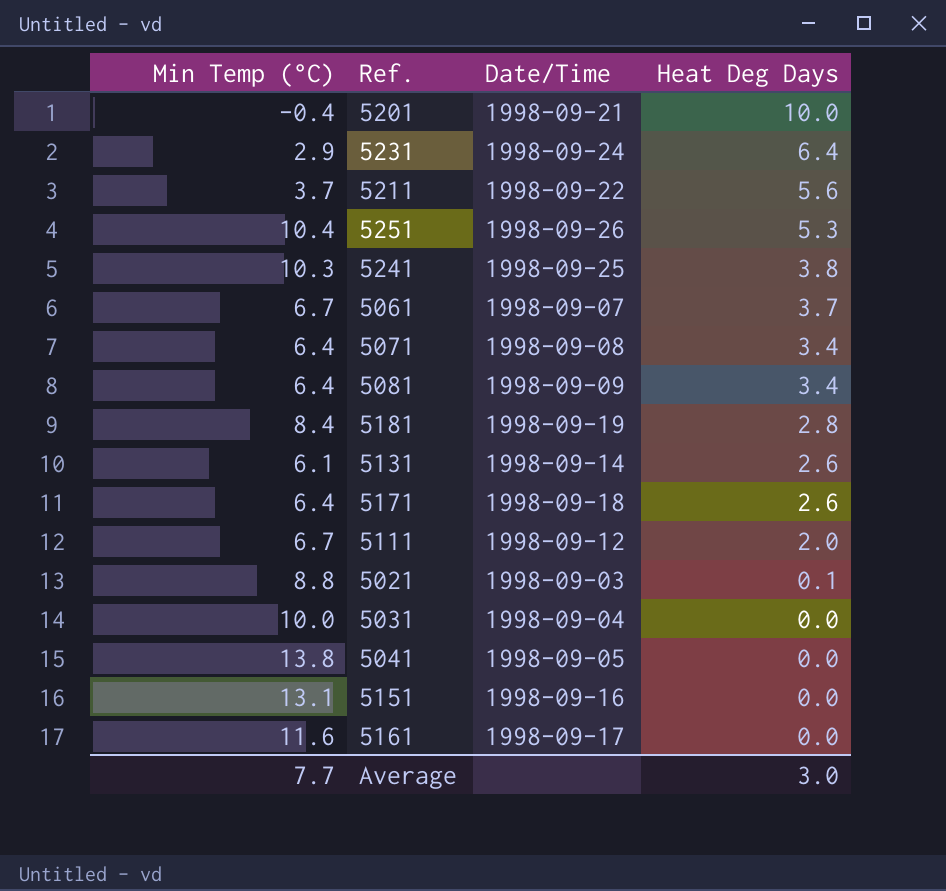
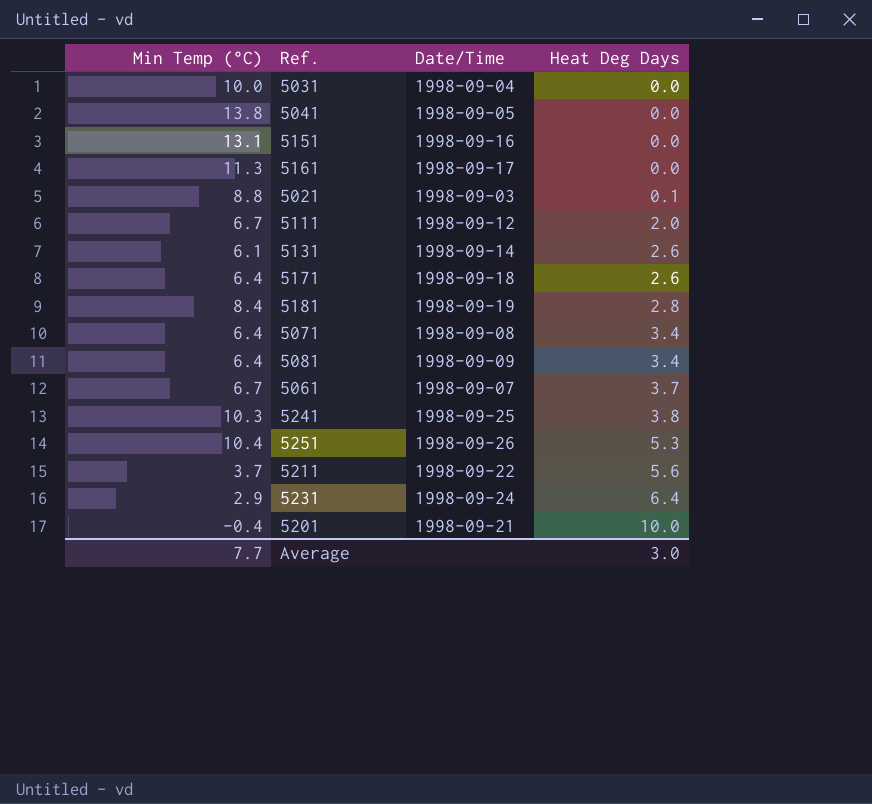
row order: Heat Deg Days descending -> Heat Deg Days ascending
5161 | Min Temp (°C): 11.6 -> 11.3

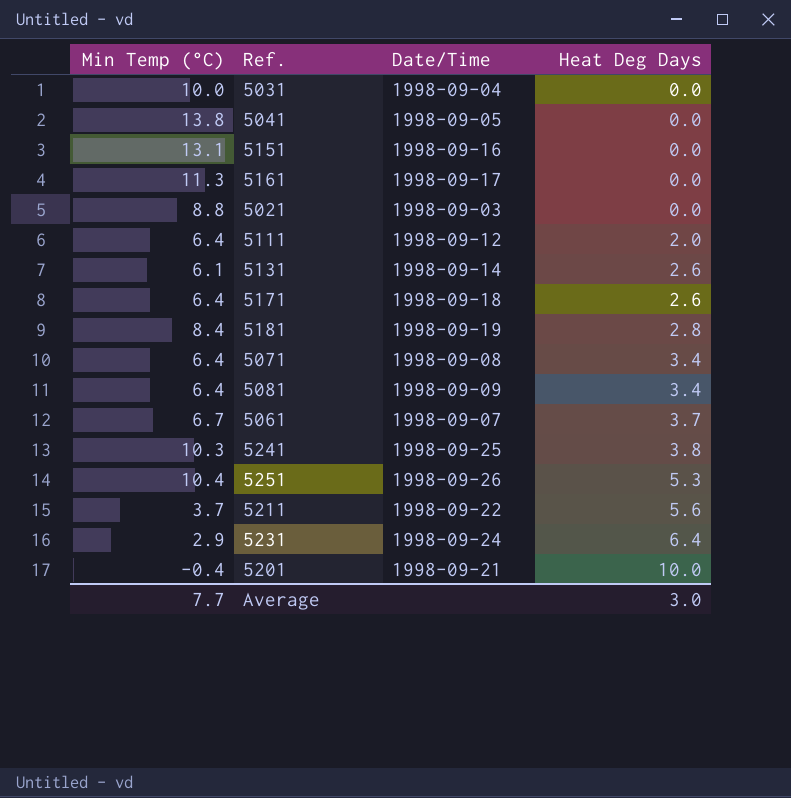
5021 | Heat Deg Days: 0.1 -> 0.0
5111 | Min Temp (°C): 6.7 -> 6.4

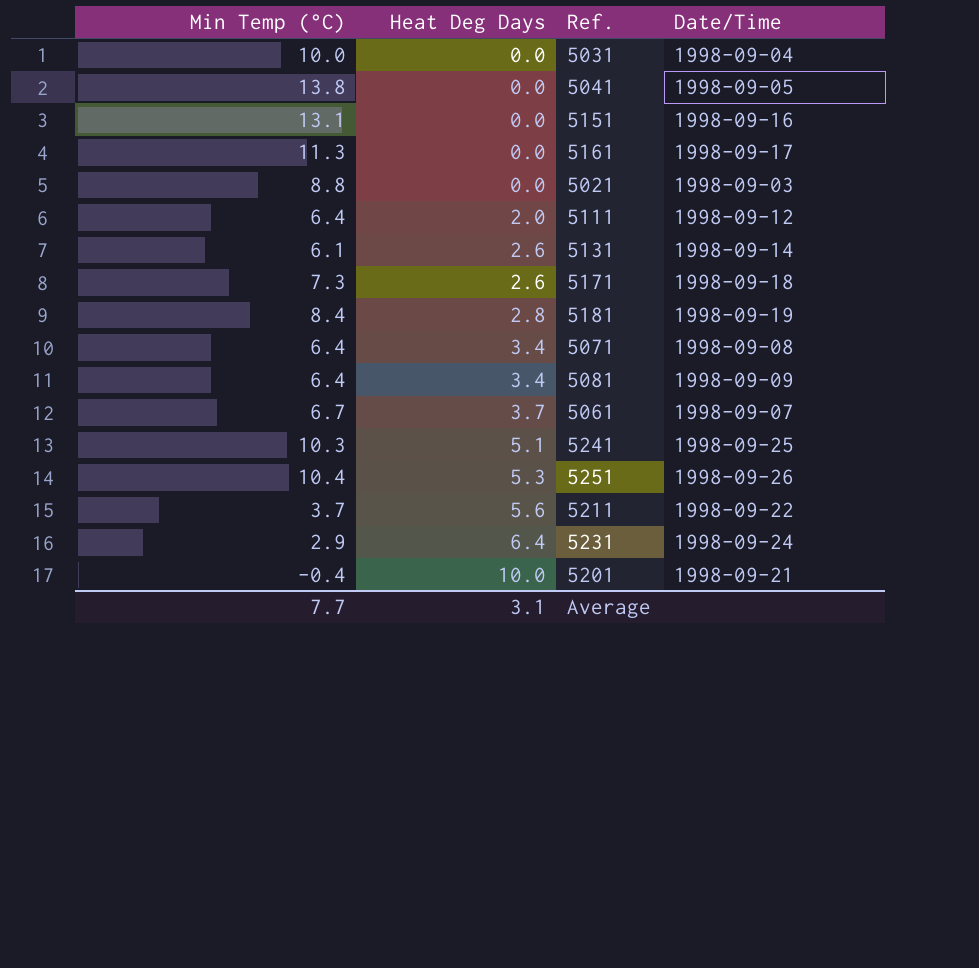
column Heat Deg Days | position: 4 -> 2
5171 | Min Temp (°C): 6.4 -> 7.3
5241 | Heat Deg Days: 3.8 -> 5.1
Average | Heat Deg Days: 3.0 -> 3.1

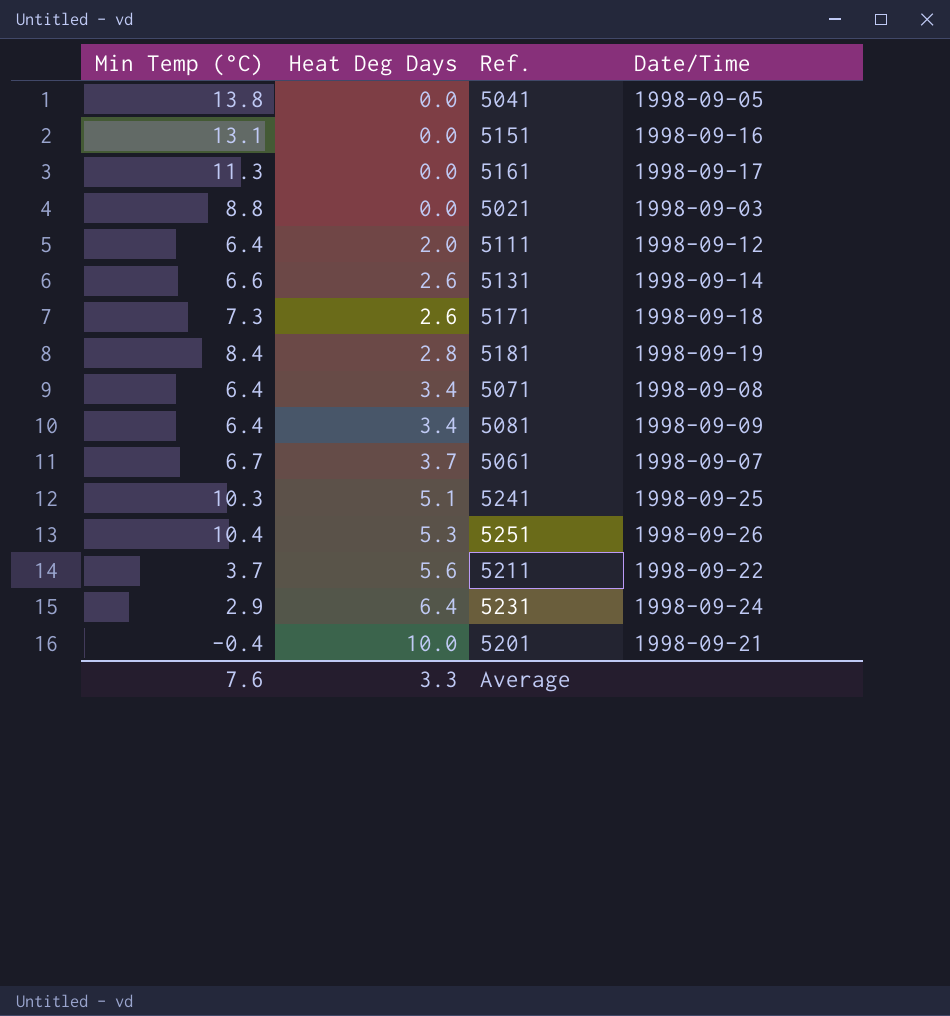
row 5031: 10.0 | 0.0 | 1998-09-04 -> none
5131 | Min Temp (°C): 6.1 -> 6.6
Average | Min Temp (°C): 7.7 -> 7.6
Average | Heat Deg Days: 3.1 -> 3.3

